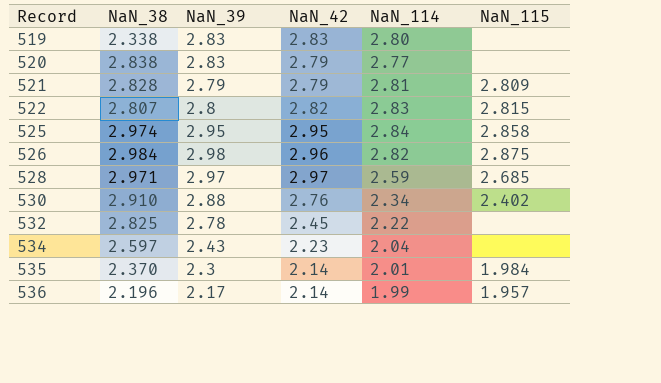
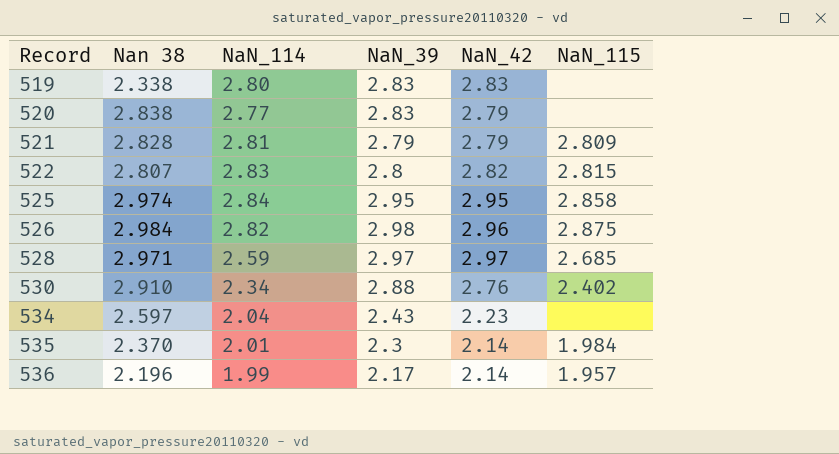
column name: NaN_38 -> Nan 38
column NaN_114 | position: 5 -> 3
row 532: 2.825 | 2.78 | 2.45 | 2.22 | none -> none

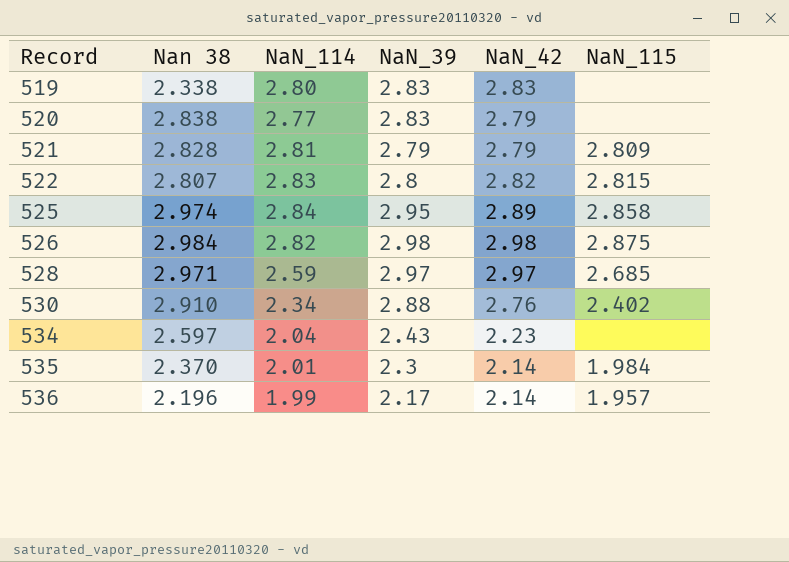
525 | NaN_42: 2.95 -> 2.89
526 | NaN_42: 2.96 -> 2.98

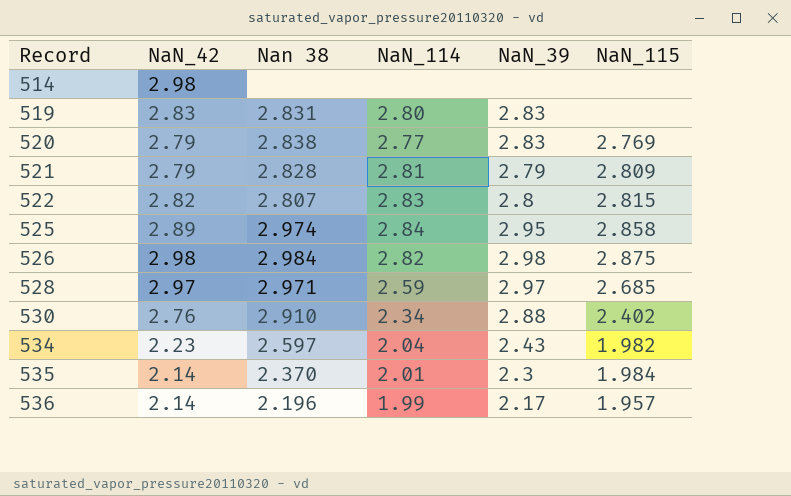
column NaN_42 | position: 5 -> 2
row 514: none -> 2.98 | none | none | none | none
519 | Nan 38: 2.338 -> 2.831
520 | NaN_115: none -> 2.769
534 | NaN_115: none -> 1.982

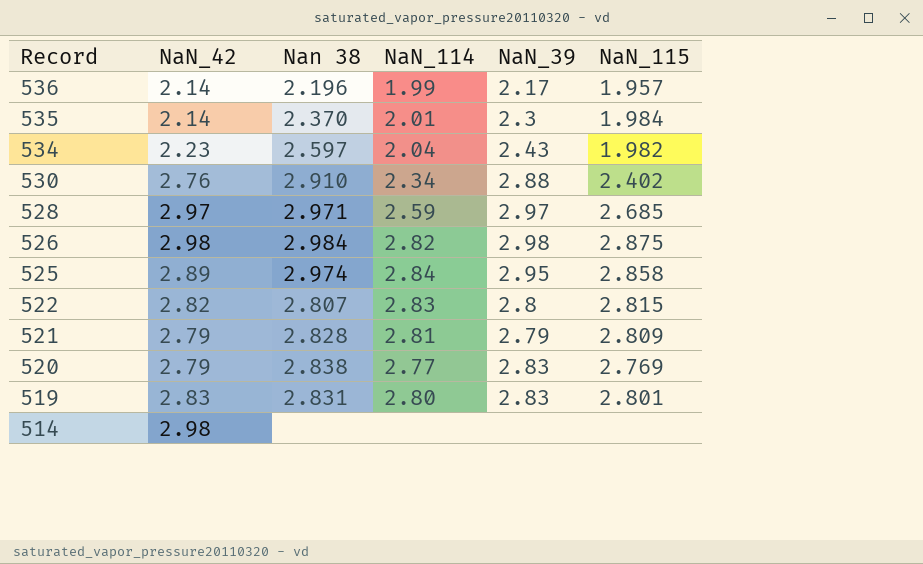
row order: Record ascending -> Record descending
519 | NaN_115: none -> 2.801

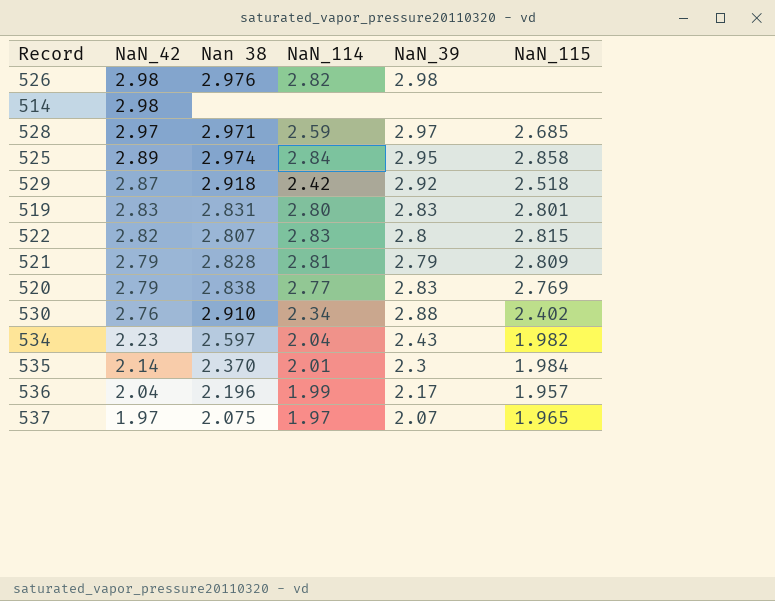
row order: Record descending -> NaN_42 descending
526 | Nan 38: 2.984 -> 2.976
526 | NaN_115: 2.875 -> none
row 529: none -> 2.87 | 2.918 | 2.42 | 2.92 | 2.518
536 | NaN_42: 2.14 -> 2.04
row 537: none -> 1.97 | 2.075 | 1.97 | 2.07 | 1.965

